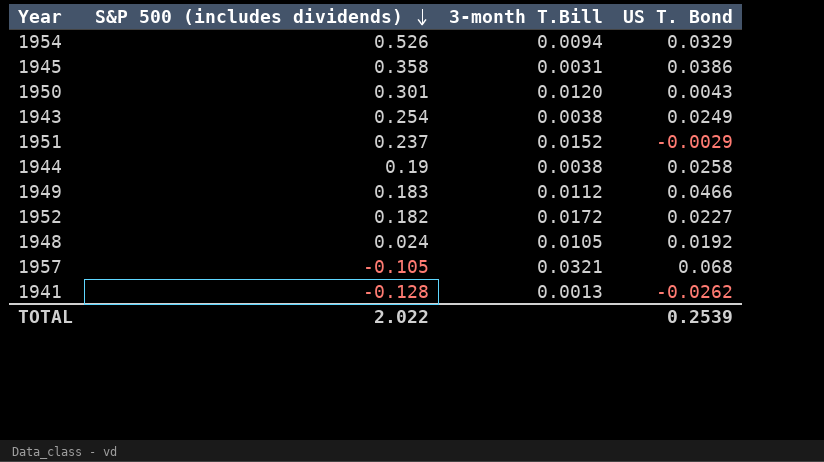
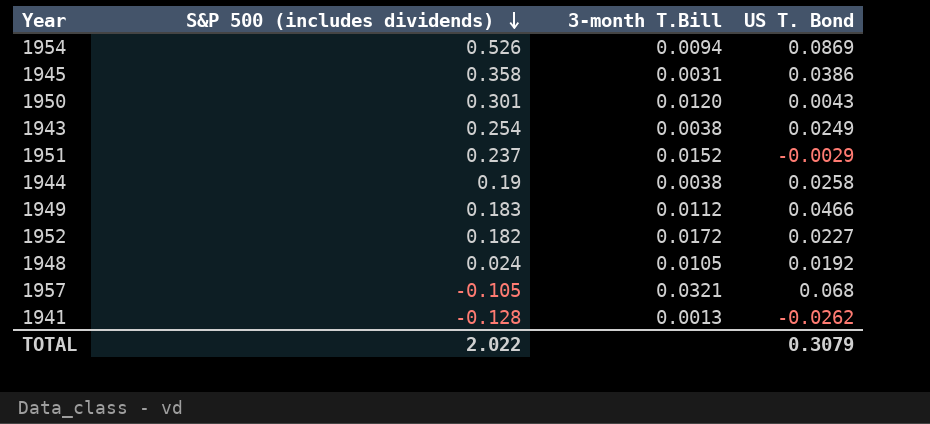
1954 | US T. Bond: 0.0329 -> 0.0869
TOTAL | US T. Bond: 0.2539 -> 0.3079

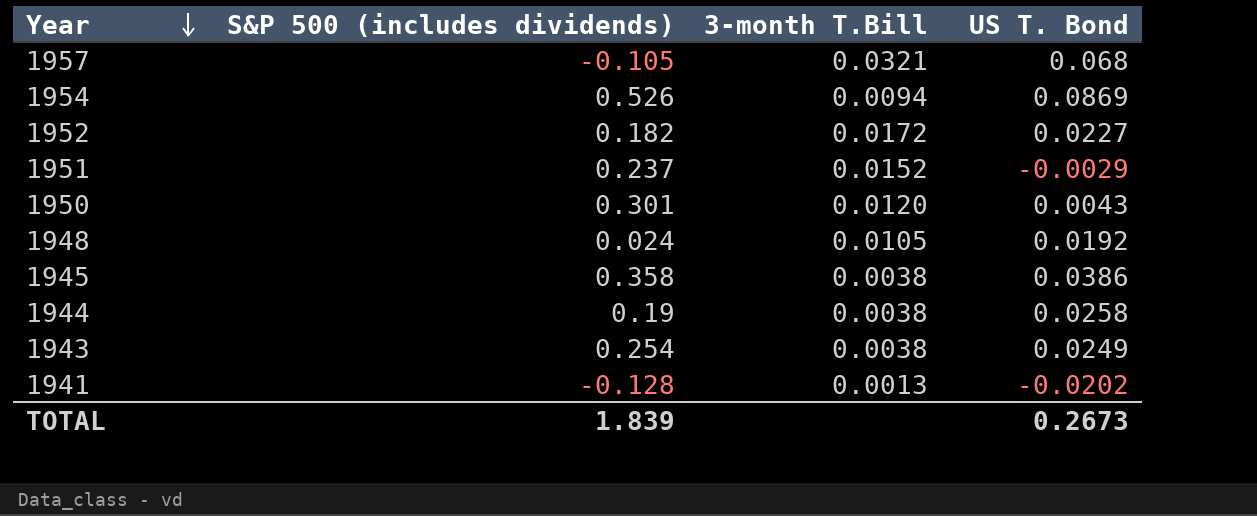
row order: S&P 500 (includes dividends) descending -> Year descending
row 1949: 0.183 | 0.0112 | 0.0466 -> none
1945 | 3-month T.Bill: 0.0031 -> 0.0038
1941 | US T. Bond: -0.0262 -> -0.0202
TOTAL | S&P 500 (includes dividends): 2.022 -> 1.839
TOTAL | US T. Bond: 0.3079 -> 0.2673

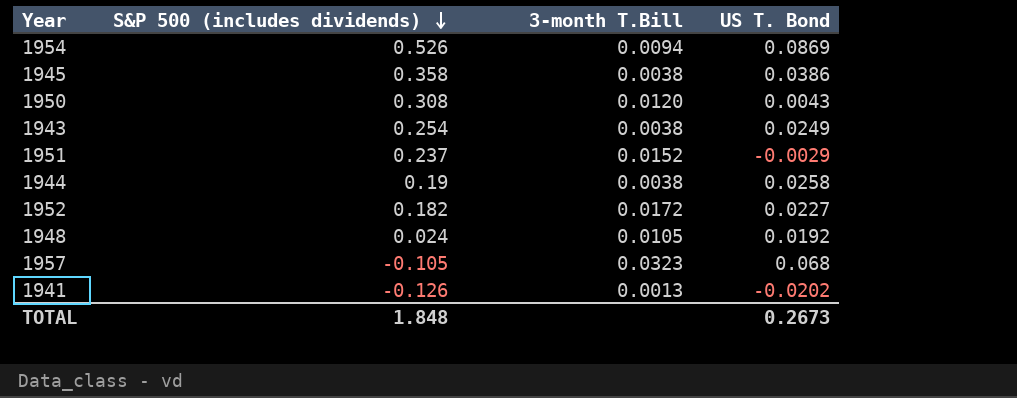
row order: Year descending -> S&P 500 (includes dividends) descending
1950 | S&P 500 (includes dividends): 0.301 -> 0.308
1957 | 3-month T.Bill: 0.0321 -> 0.0323
1941 | S&P 500 (includes dividends): -0.128 -> -0.126
TOTAL | S&P 500 (includes dividends): 1.839 -> 1.848

